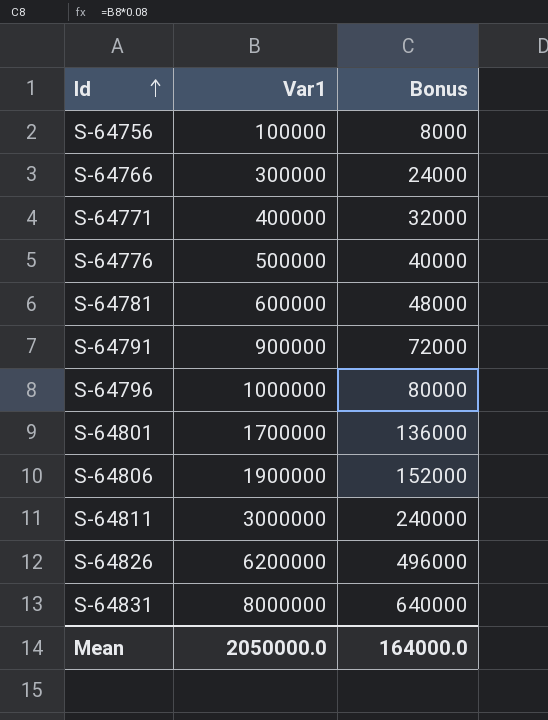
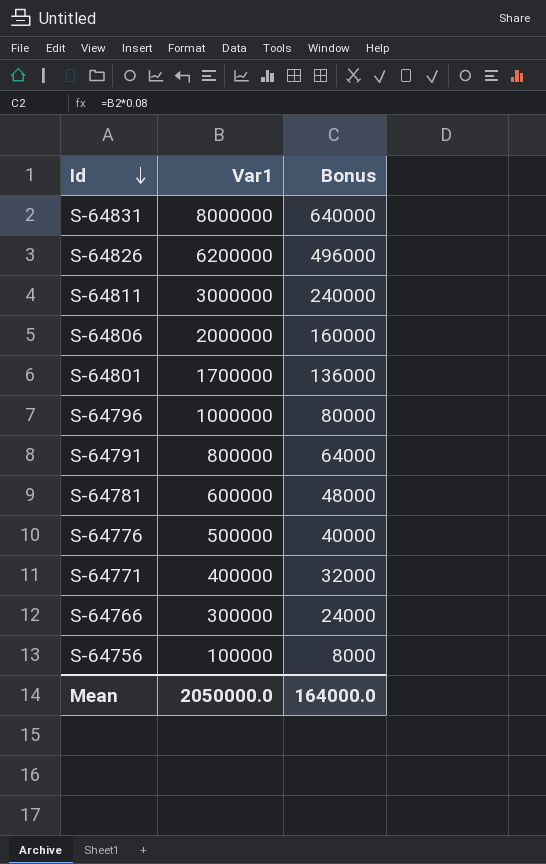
row order: Id ascending -> Id descending
S-64806 | Var1: 1900000 -> 2000000
S-64806 | Bonus: 152000 -> 160000
S-64791 | Var1: 900000 -> 800000
S-64791 | Bonus: 72000 -> 64000

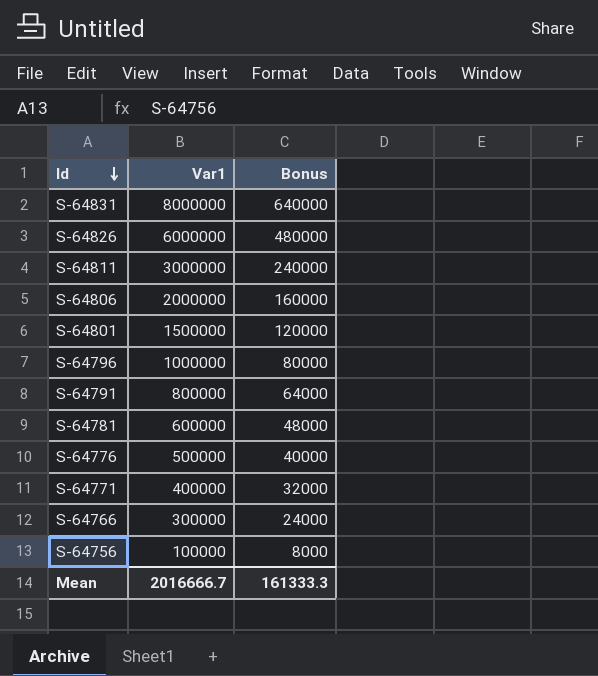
S-64826 | Var1: 6200000 -> 6000000
S-64826 | Bonus: 496000 -> 480000
S-64801 | Var1: 1700000 -> 1500000
S-64801 | Bonus: 136000 -> 120000
Mean | Var1: 2050000.0 -> 2016666.7
Mean | Bonus: 164000.0 -> 161333.3

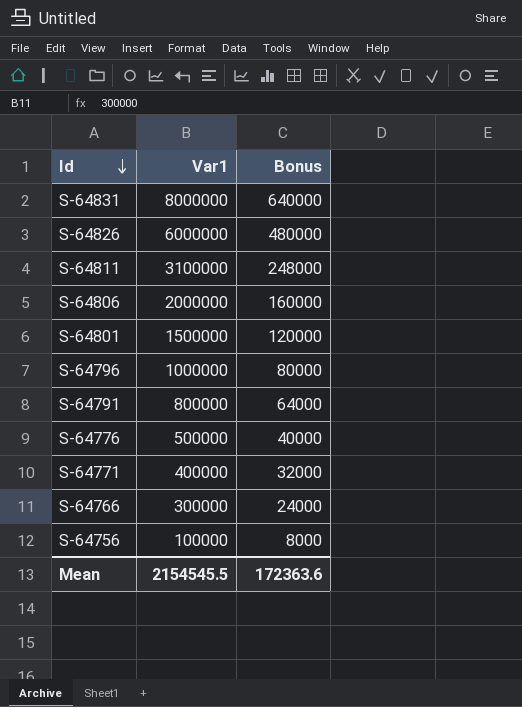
row S-64781: 600000 | 48000 -> none
S-64811 | Var1: 3000000 -> 3100000
S-64811 | Bonus: 240000 -> 248000
Mean | Var1: 2016666.7 -> 2154545.5
Mean | Bonus: 161333.3 -> 172363.6

